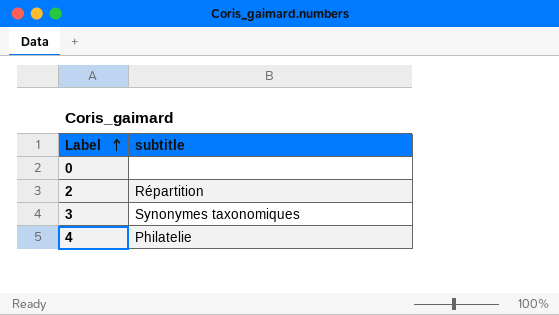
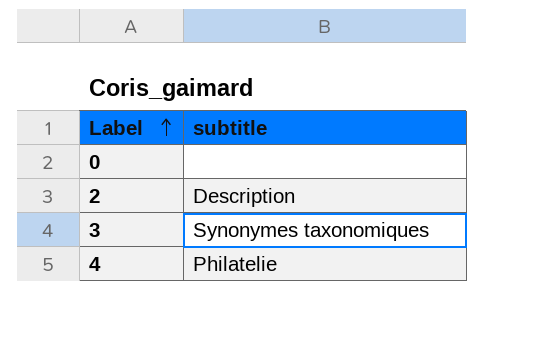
2 | subtitle: Répartition -> Description

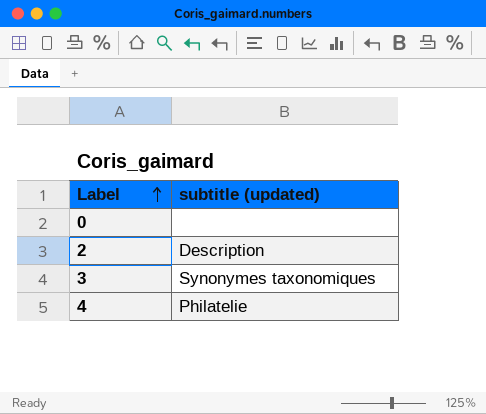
column name: subtitle -> subtitle (updated)

